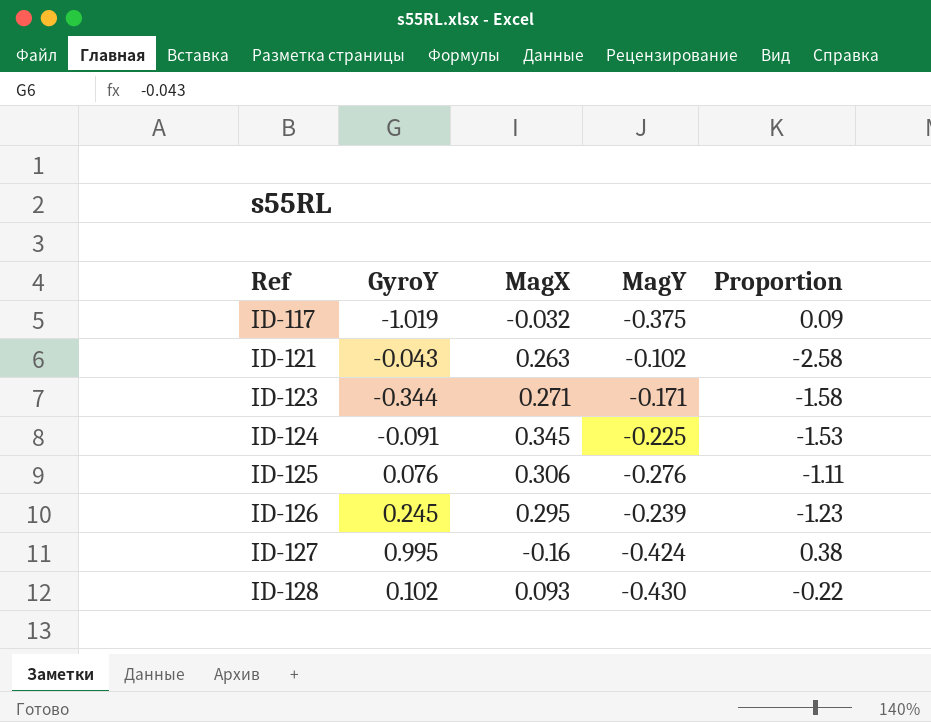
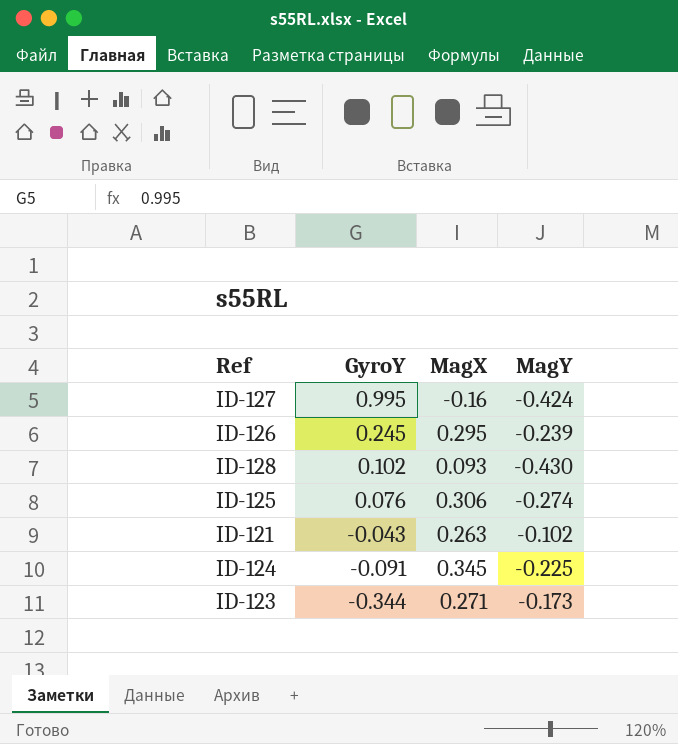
row order: Ref ascending -> GyroY descending
column Proportion | formula: [MagX] / [MagY] -> none
row ID-117: -1.019 | -0.032 | -0.375 | 0.09 -> none
ID-125 | MagY: -0.276 -> -0.274
ID-123 | MagY: -0.171 -> -0.173

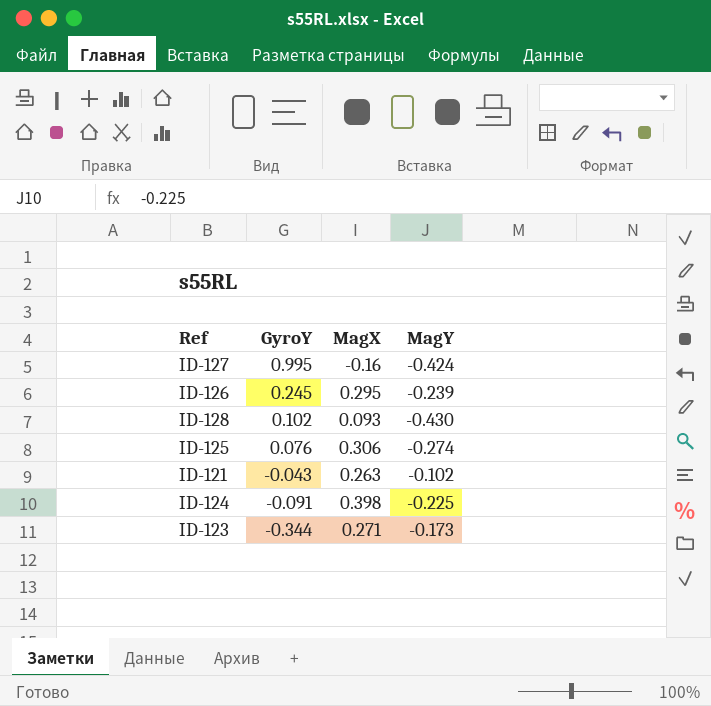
ID-124 | MagX: 0.345 -> 0.398

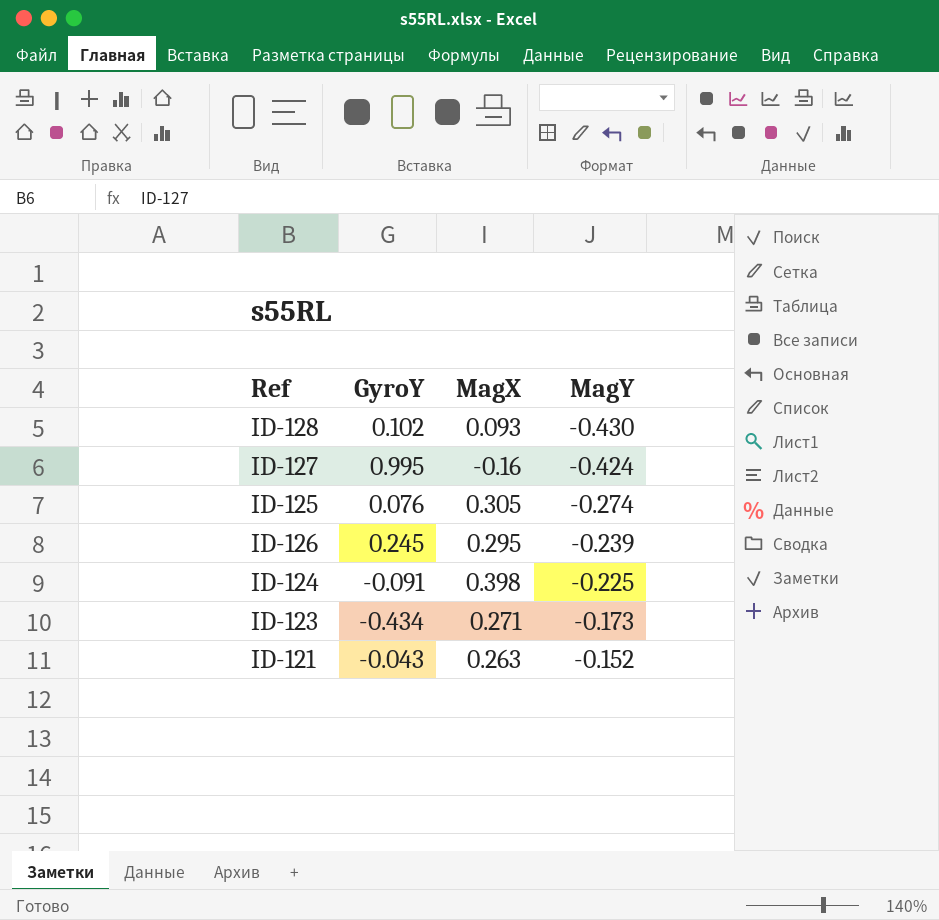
row order: GyroY descending -> MagY ascending
ID-125 | MagX: 0.306 -> 0.305
ID-123 | GyroY: -0.344 -> -0.434
ID-121 | MagY: -0.102 -> -0.152

